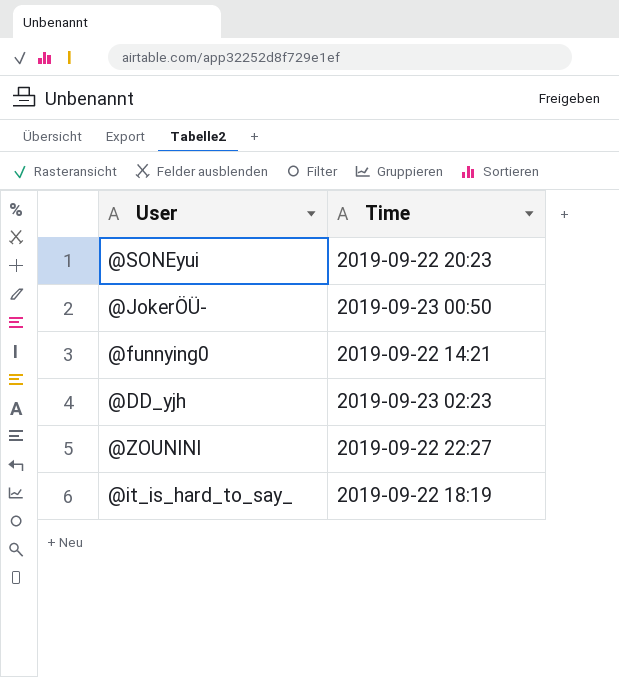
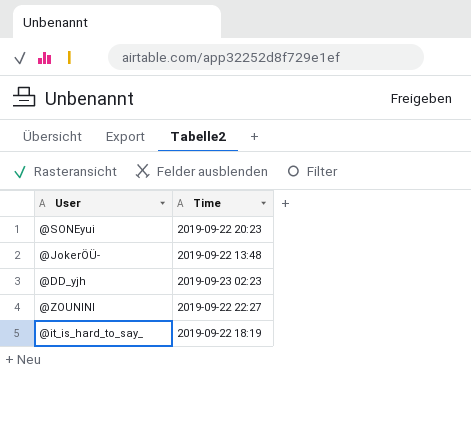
row @funnying0: 2019-09-22 14:21 -> none
@JokerÖÜ- | Time: 2019-09-23 00:50 -> 2019-09-22 13:48

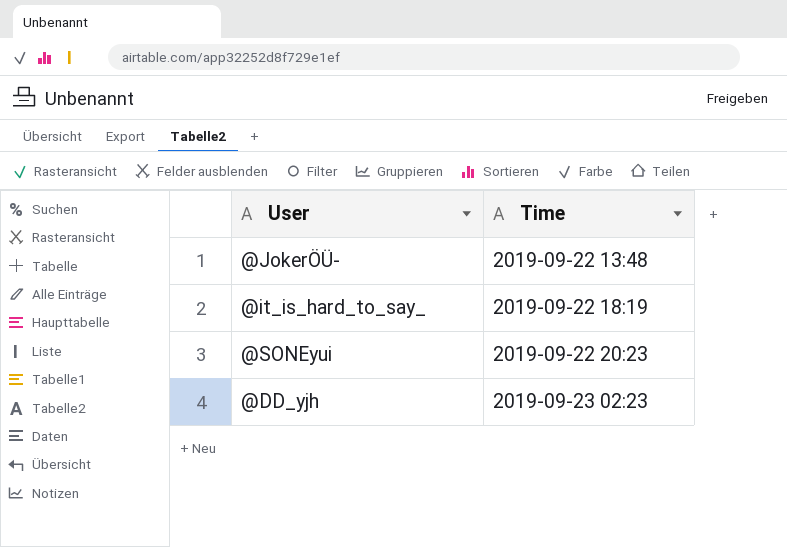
row order: none -> Time ascending
row @ZOUNINI: 2019-09-22 22:27 -> none

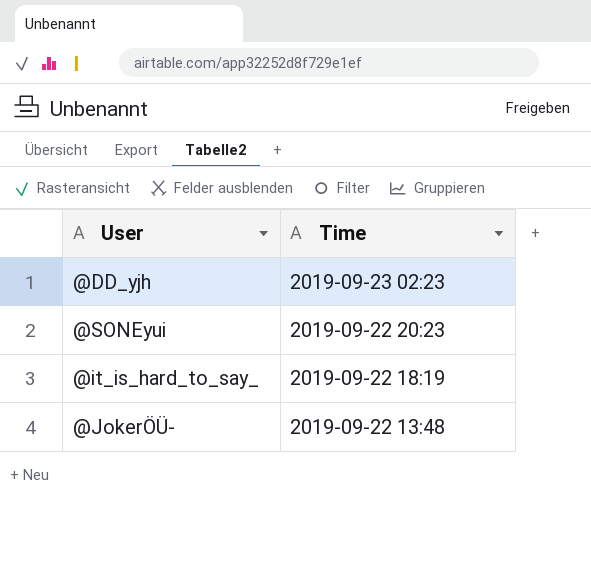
row order: Time ascending -> Time descending

